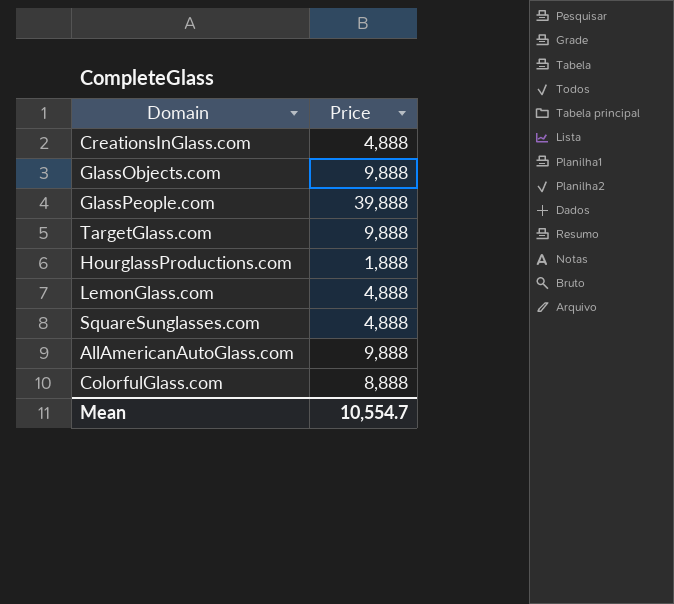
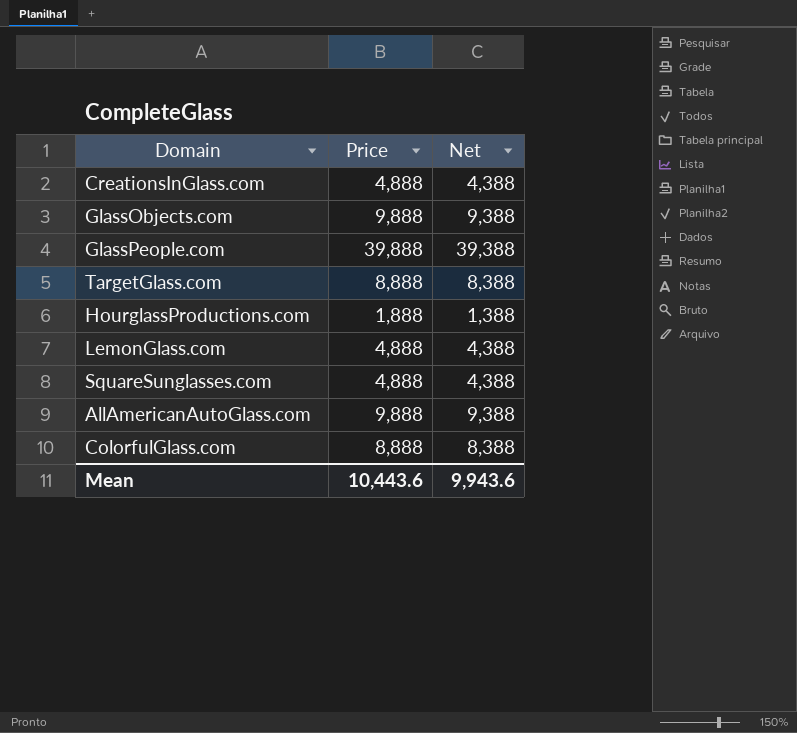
column Net | formula: none -> [Price] - 500
TargetGlass.com | Price: 9,888 -> 8,888
Mean | Price: 10,554.7 -> 10,443.6

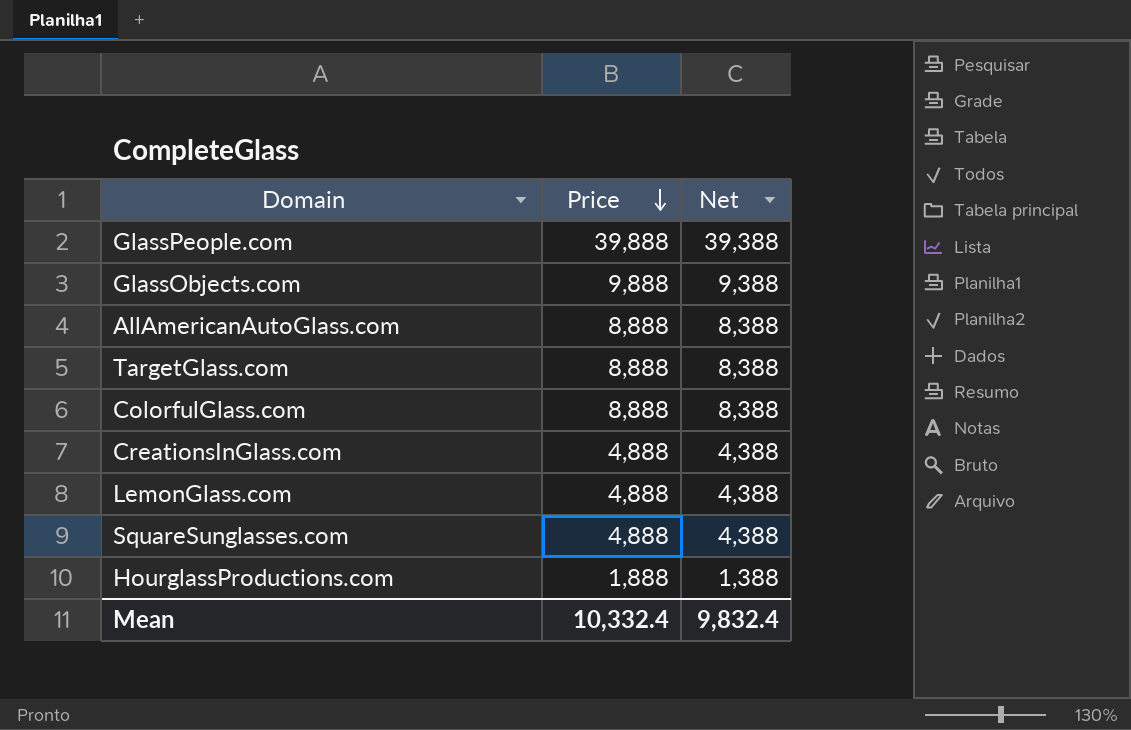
row order: none -> Price descending
AllAmericanAutoGlass.com | Price: 9,888 -> 8,888
AllAmericanAutoGlass.com | Net: 9,388 -> 8,388
Mean | Price: 10,443.6 -> 10,332.4
Mean | Net: 9,943.6 -> 9,832.4

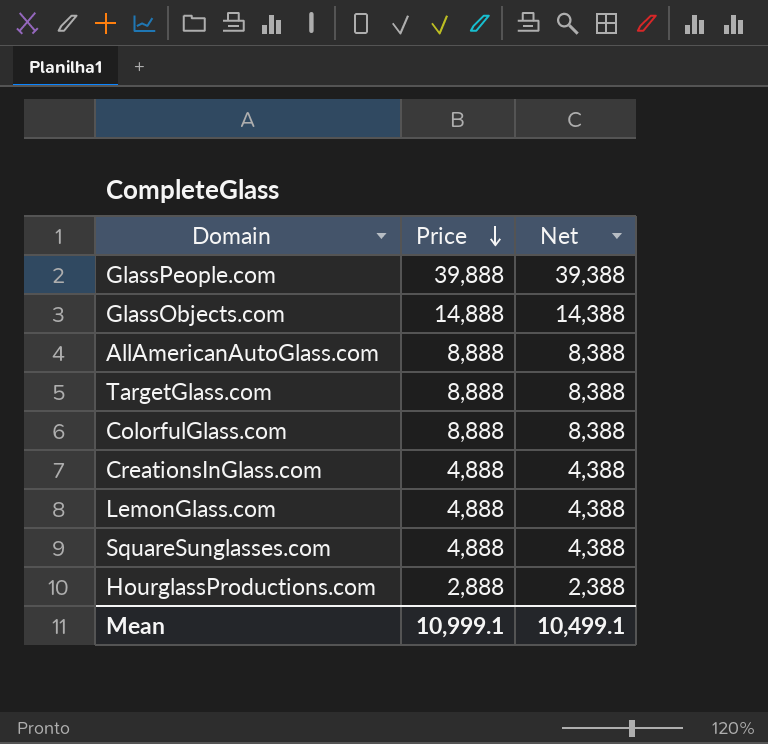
GlassObjects.com | Price: 9,888 -> 14,888
GlassObjects.com | Net: 9,388 -> 14,388
HourglassProductions.com | Price: 1,888 -> 2,888
HourglassProductions.com | Net: 1,388 -> 2,388
Mean | Price: 10,332.4 -> 10,999.1
Mean | Net: 9,832.4 -> 10,499.1

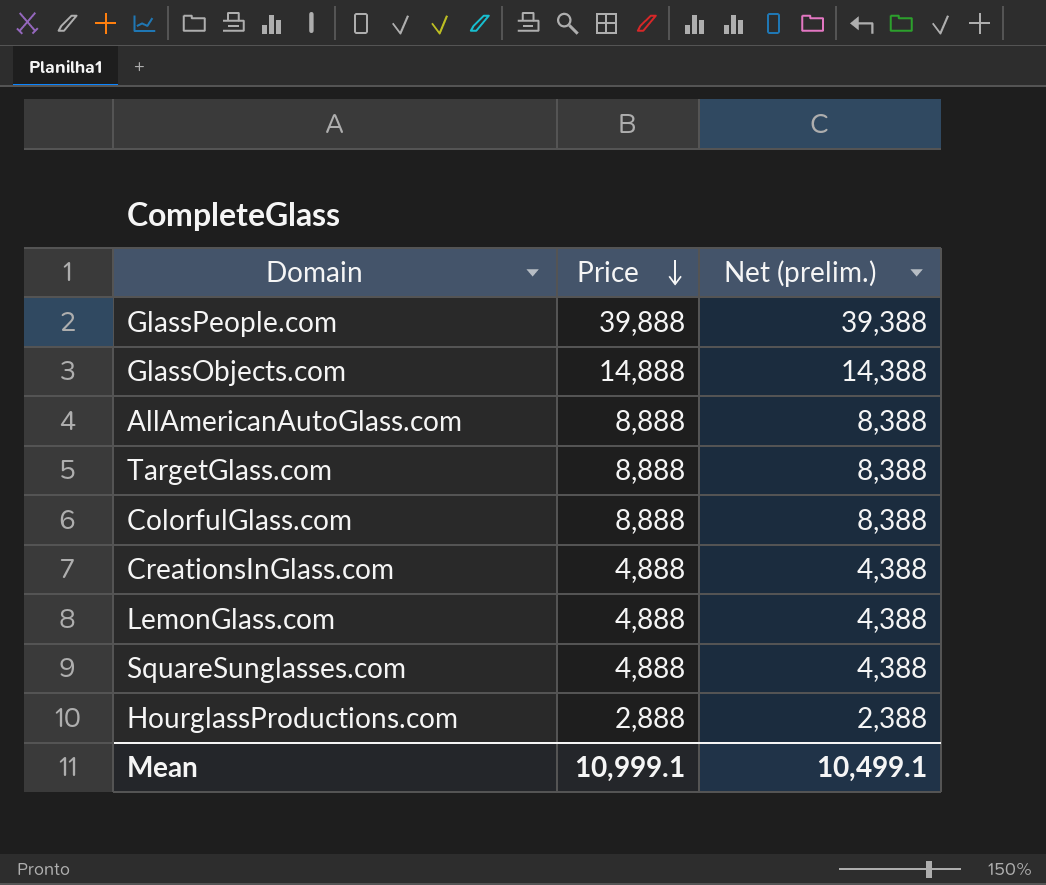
column name: Net -> Net (prelim.)

